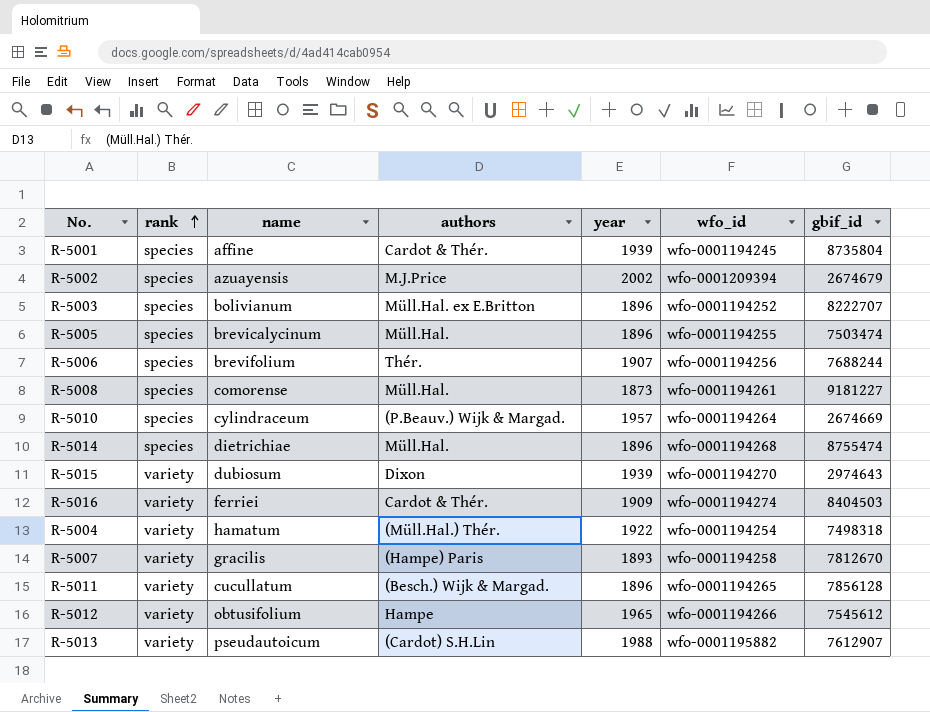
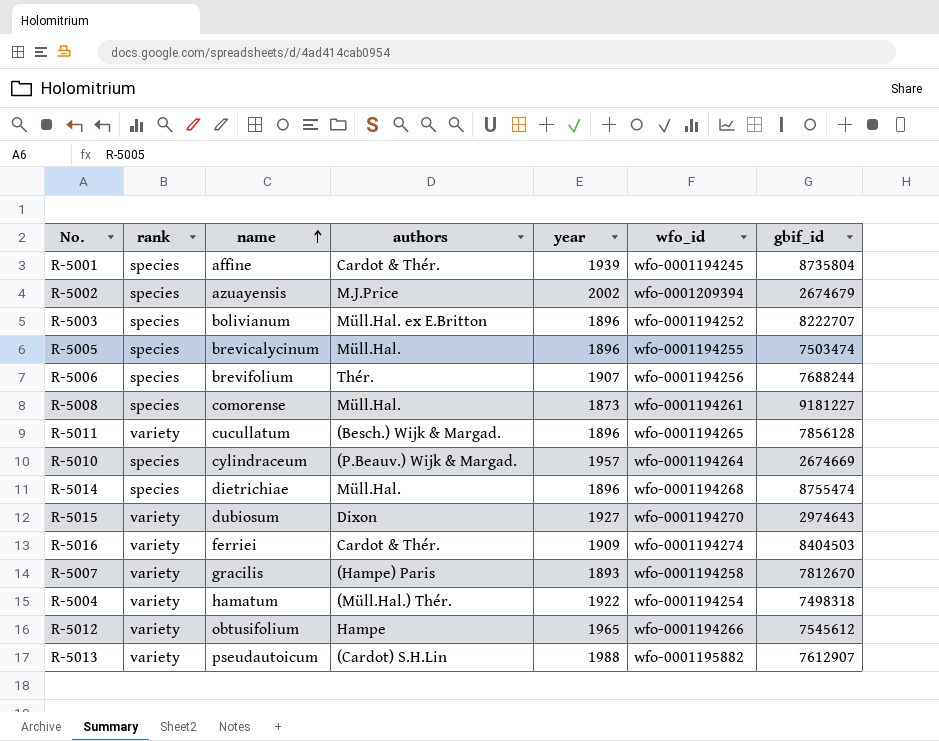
row order: rank ascending -> name ascending
R-5015 | year: 1939 -> 1927

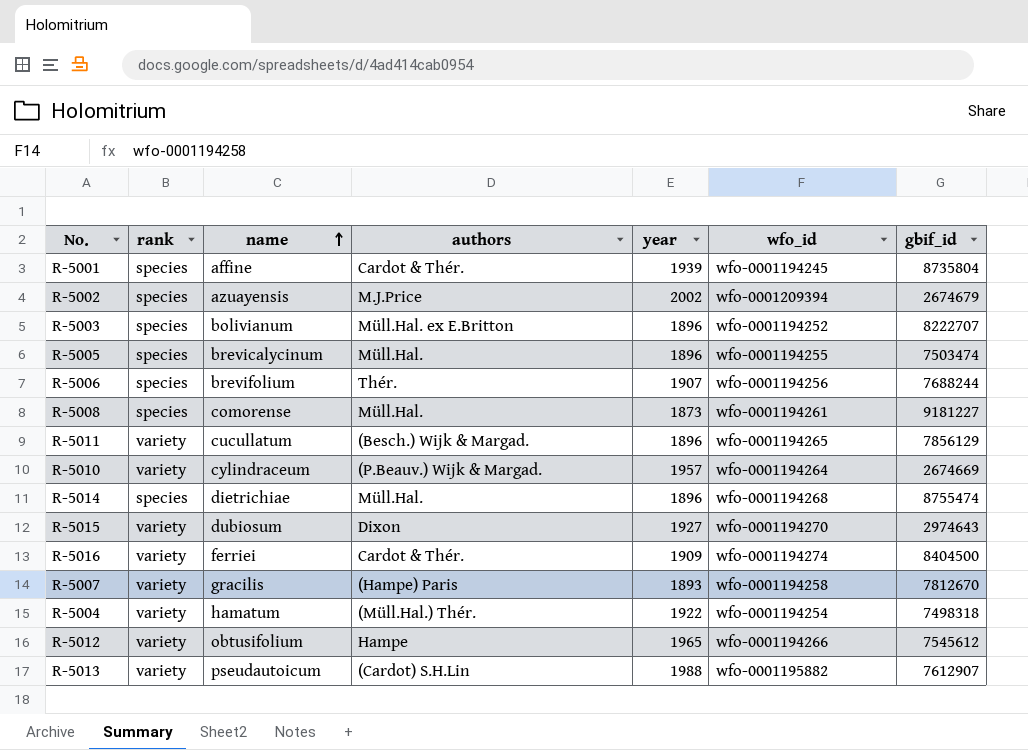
R-5011 | gbif_id: 7856128 -> 7856129
R-5010 | rank: species -> variety
R-5016 | gbif_id: 8404503 -> 8404500

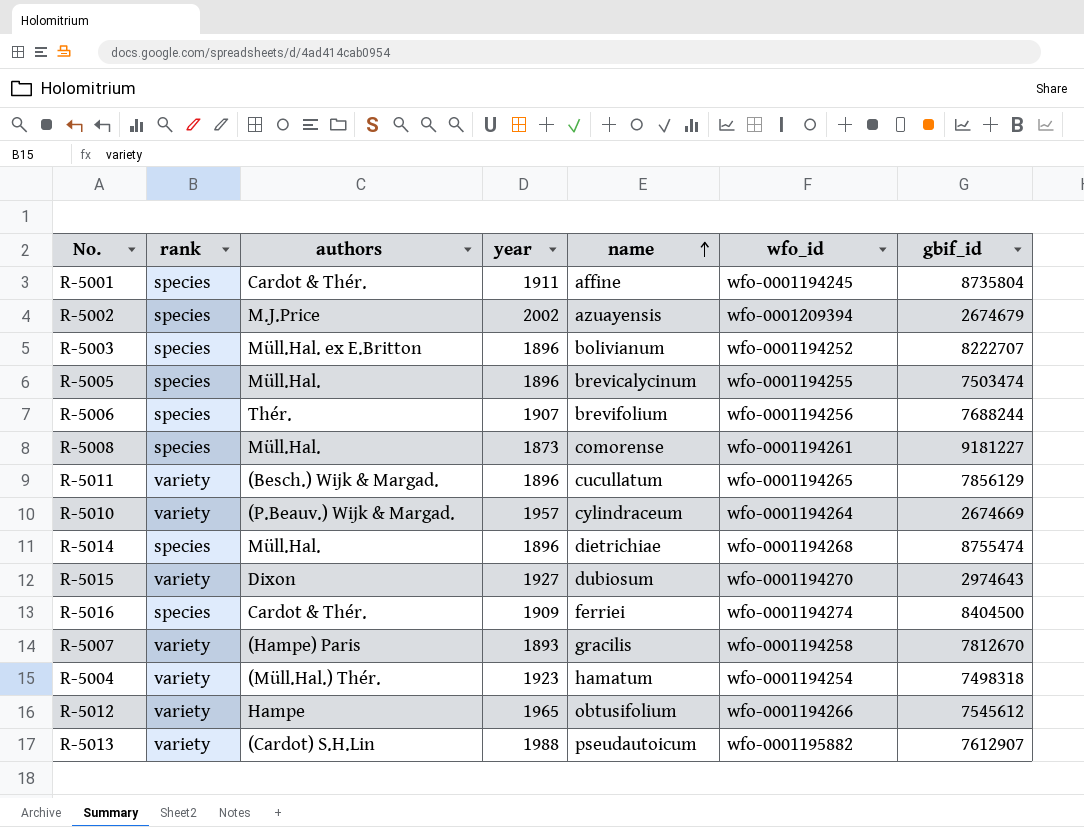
column name | position: 3 -> 5
R-5001 | year: 1939 -> 1911
R-5016 | rank: variety -> species
R-5004 | year: 1922 -> 1923

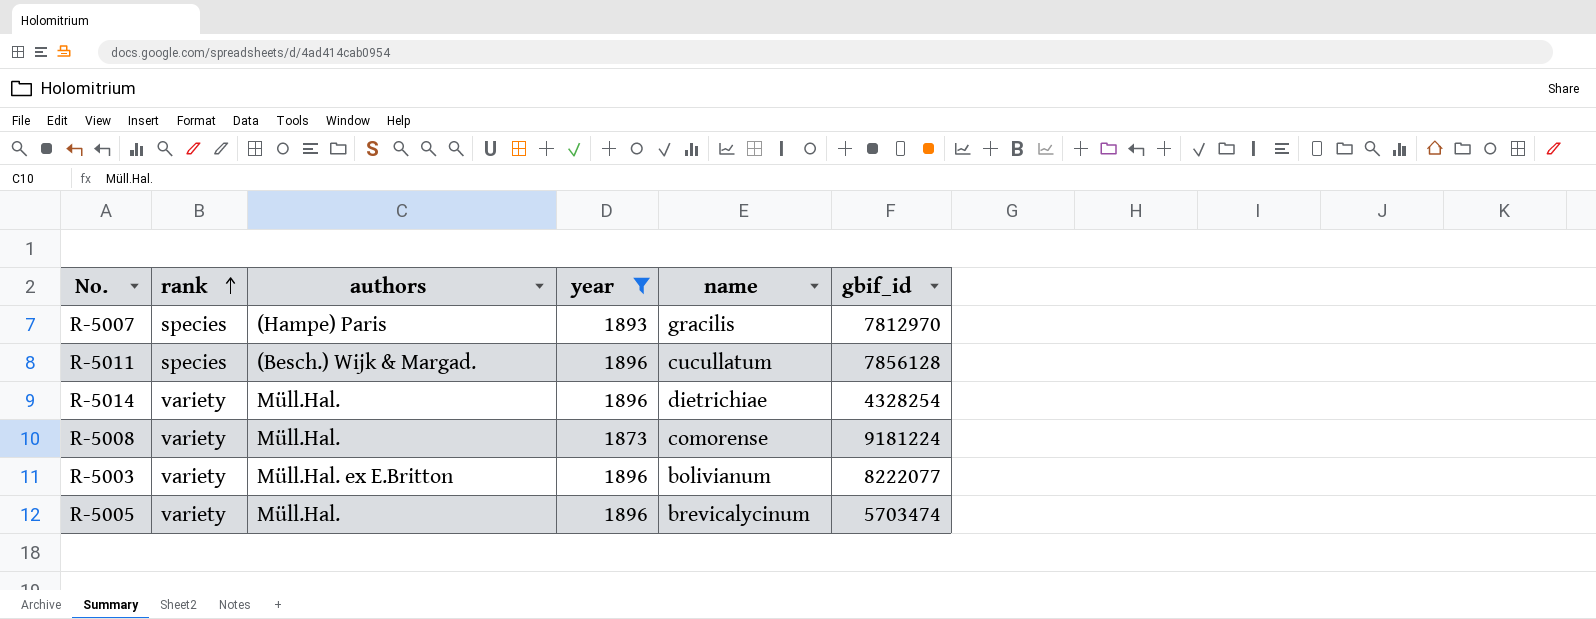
filter: none -> year <= 1896
row order: name ascending -> rank ascending
column wfo_id | position: 6 -> none
R-5007 | rank: variety -> species
R-5007 | gbif_id: 7812670 -> 7812970
R-5011 | rank: variety -> species
R-5011 | gbif_id: 7856129 -> 7856128
R-5014 | rank: species -> variety
R-5014 | gbif_id: 8755474 -> 4328254
R-5008 | rank: species -> variety
R-5008 | gbif_id: 9181227 -> 9181224
R-5003 | rank: species -> variety
R-5003 | gbif_id: 8222707 -> 8222077
R-5005 | rank: species -> variety
R-5005 | gbif_id: 7503474 -> 5703474

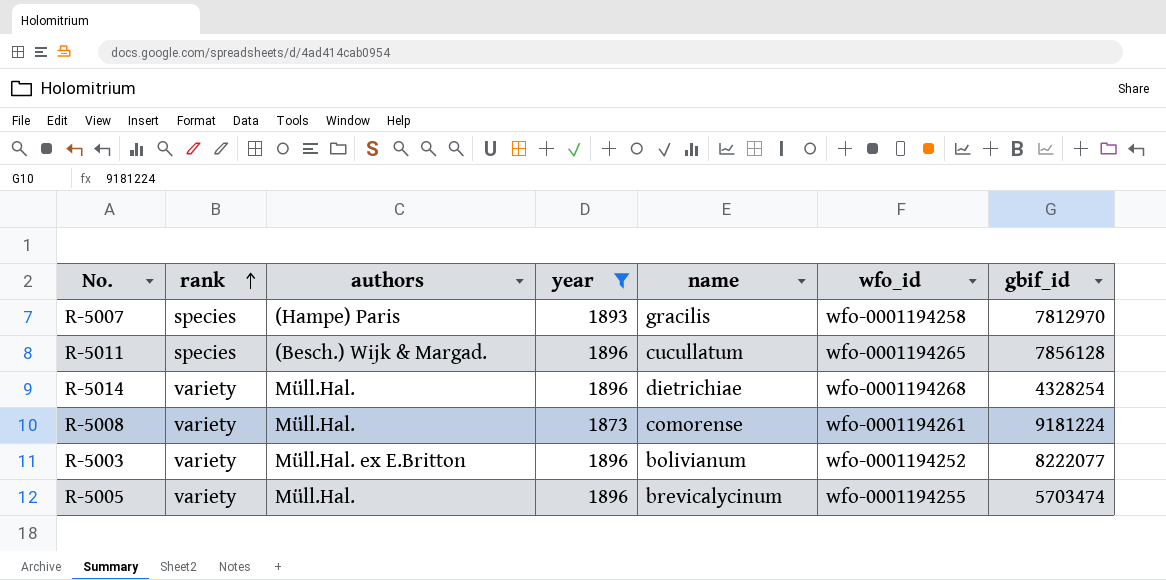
column wfo_id | position: none -> 6

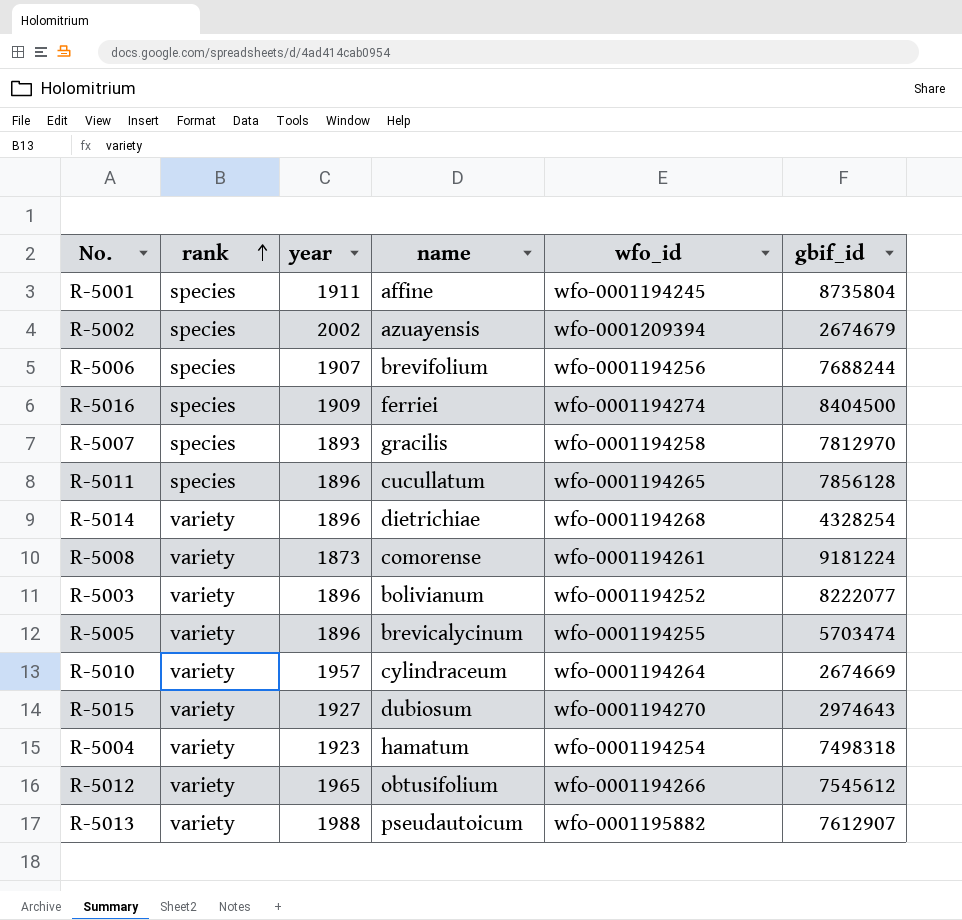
filter: year <= 1896 -> none
column authors | position: 3 -> none

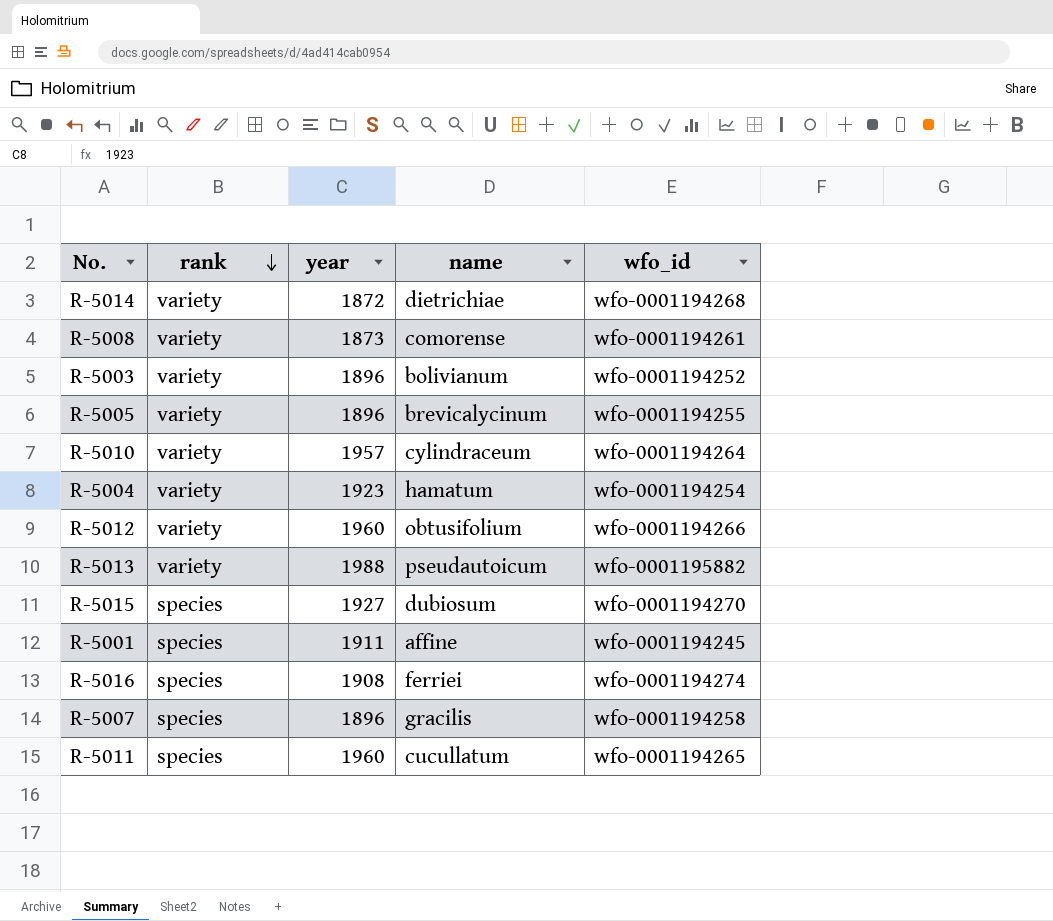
row order: rank ascending -> rank descending
column gbif_id | position: 6 -> none
row R-5002: species | 2002 | azuayensis | wfo-0001209394 | 2674679 -> none
row R-5006: species | 1907 | brevifolium | wfo-0001194256 | 7688244 -> none
R-5014 | year: 1896 -> 1872
R-5012 | year: 1965 -> 1960
R-5015 | rank: variety -> species
R-5016 | year: 1909 -> 1908
R-5007 | year: 1893 -> 1896
R-5011 | year: 1896 -> 1960

